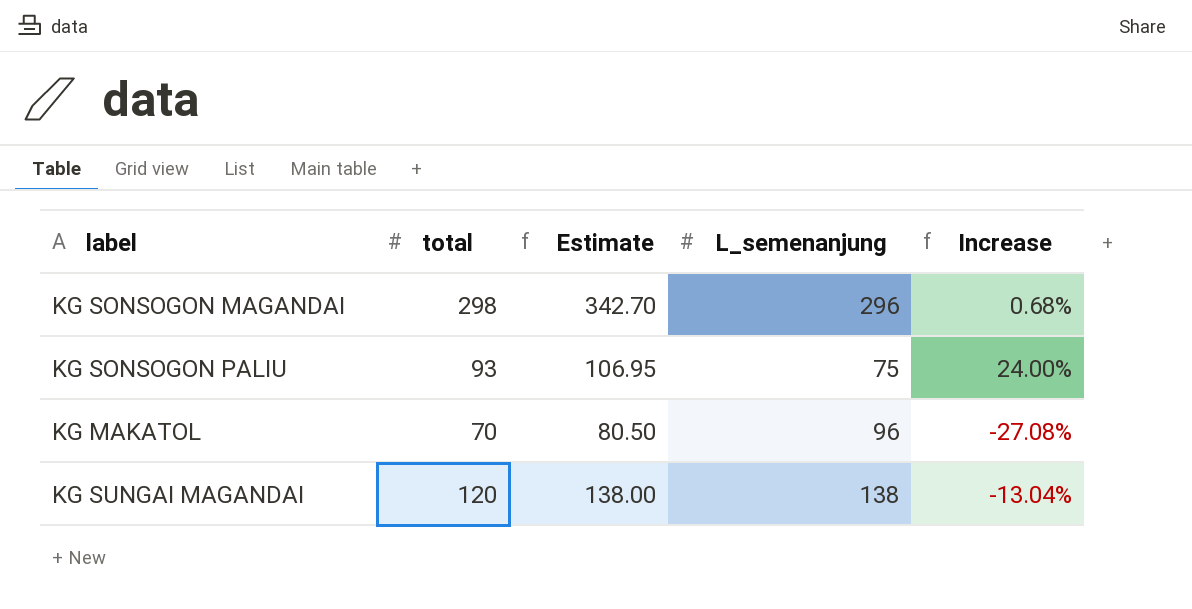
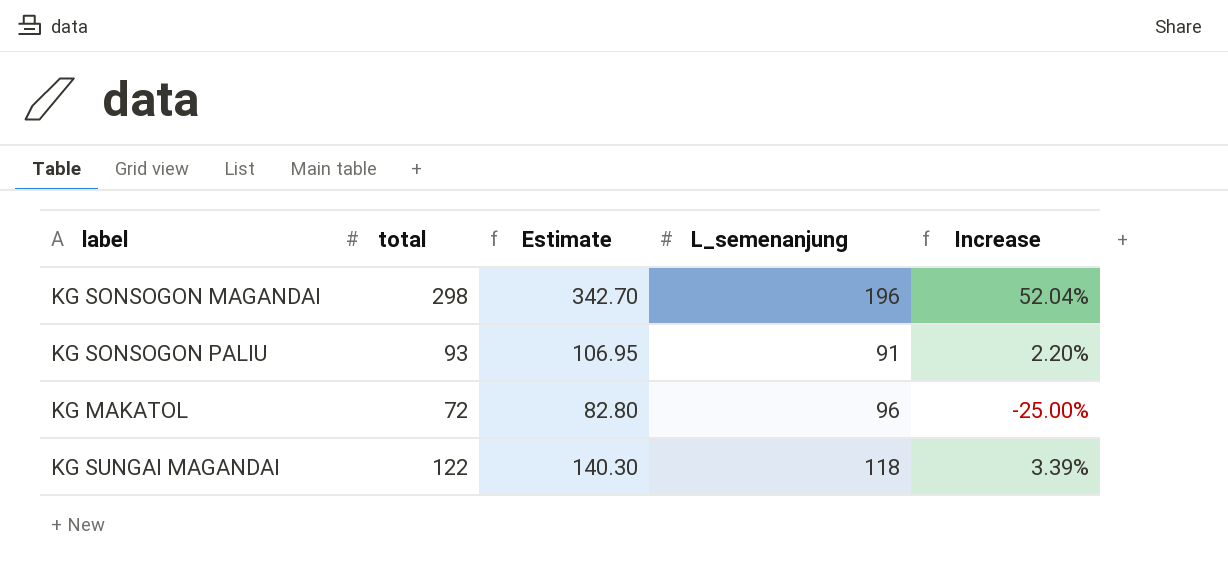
KG SONSOGON MAGANDAI | L_semenanjung: 296 -> 196
KG SONSOGON MAGANDAI | Increase: 0.68% -> 52.04%
KG SONSOGON PALIU | L_semenanjung: 75 -> 91
KG SONSOGON PALIU | Increase: 24.00% -> 2.20%
KG MAKATOL | total: 70 -> 72
KG MAKATOL | Estimate: 80.50 -> 82.80
KG MAKATOL | Increase: -27.08% -> -25.00%
KG SUNGAI MAGANDAI | total: 120 -> 122
KG SUNGAI MAGANDAI | Estimate: 138.00 -> 140.30
KG SUNGAI MAGANDAI | L_semenanjung: 138 -> 118
KG SUNGAI MAGANDAI | Increase: -13.04% -> 3.39%

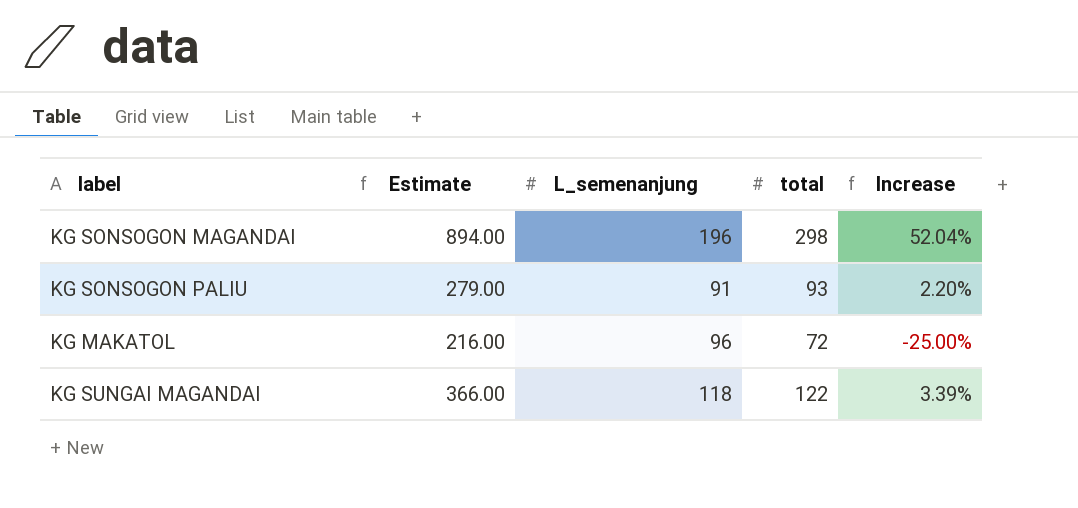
column Estimate | formula: [total] * 1.15 -> [total] * 3
column total | position: 2 -> 4

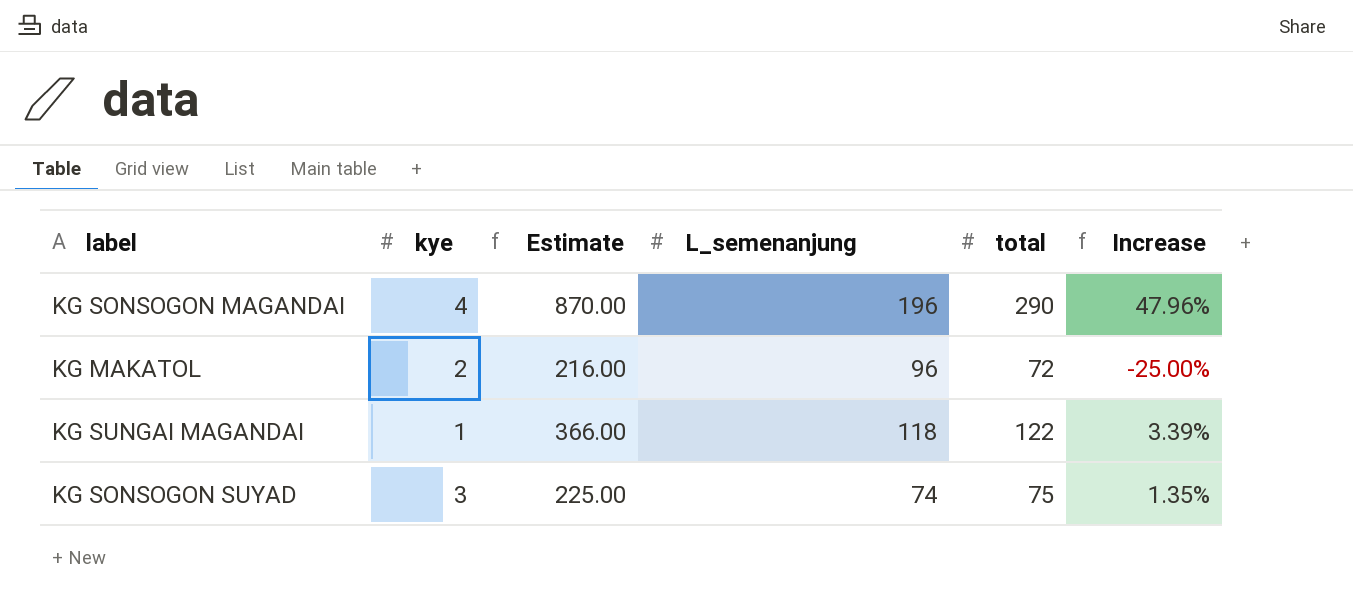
column kye | position: none -> 2
row KG SONSOGON PALIU: 279.00 | 91 | 93 | 2.20% -> none
KG SONSOGON MAGANDAI | Estimate: 894.00 -> 870.00
KG SONSOGON MAGANDAI | total: 298 -> 290
KG SONSOGON MAGANDAI | Increase: 52.04% -> 47.96%
row KG SONSOGON SUYAD: none -> 3 | 225.00 | 74 | 75 | 1.35%

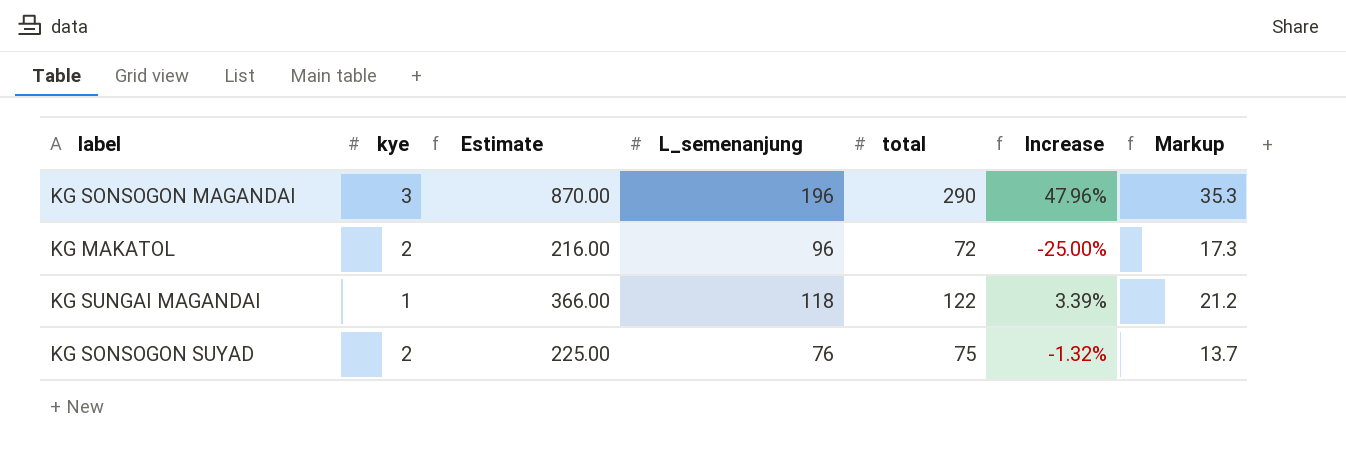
column Markup | formula: none -> [L_semenanjung] * 0.18
KG SONSOGON MAGANDAI | kye: 4 -> 3
KG SONSOGON SUYAD | kye: 3 -> 2
KG SONSOGON SUYAD | L_semenanjung: 74 -> 76
KG SONSOGON SUYAD | Increase: 1.35% -> -1.32%

